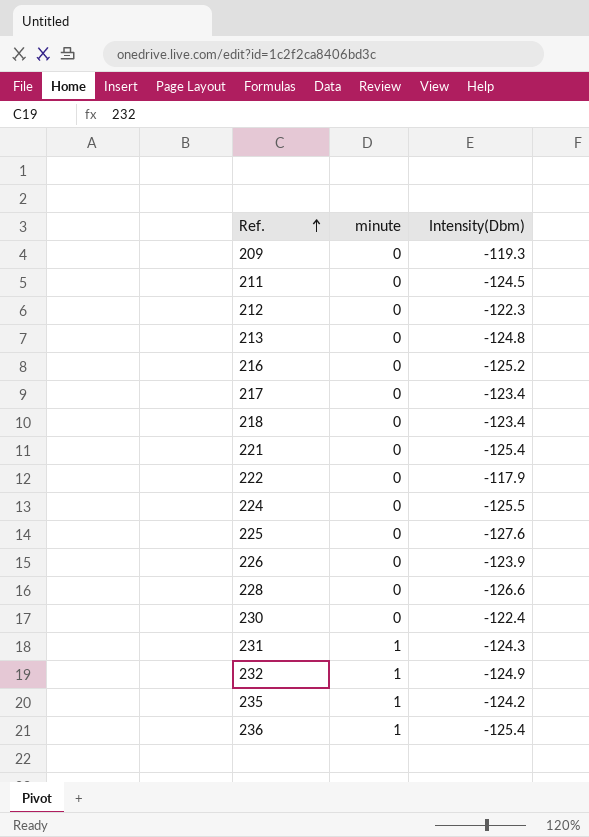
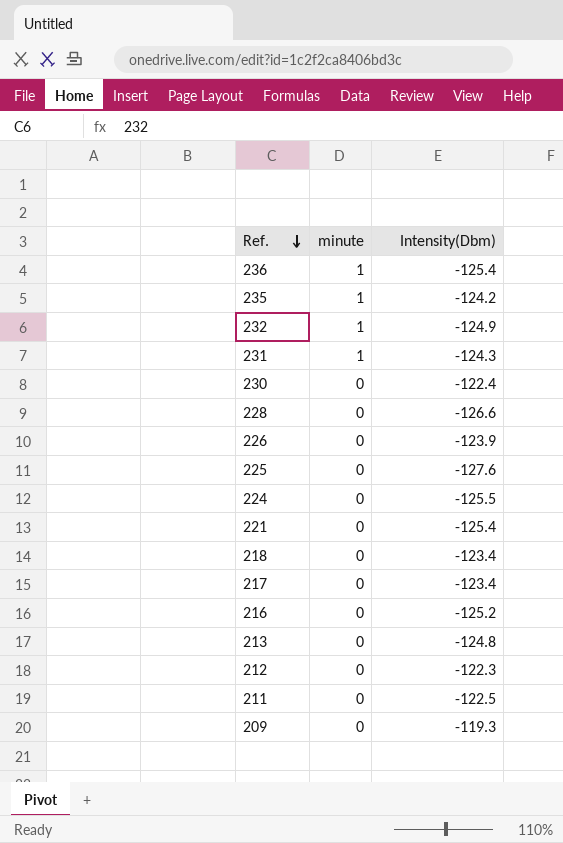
row order: Ref. ascending -> Ref. descending
row 222: 0 | -117.9 -> none
211 | Intensity(Dbm): -124.5 -> -122.5

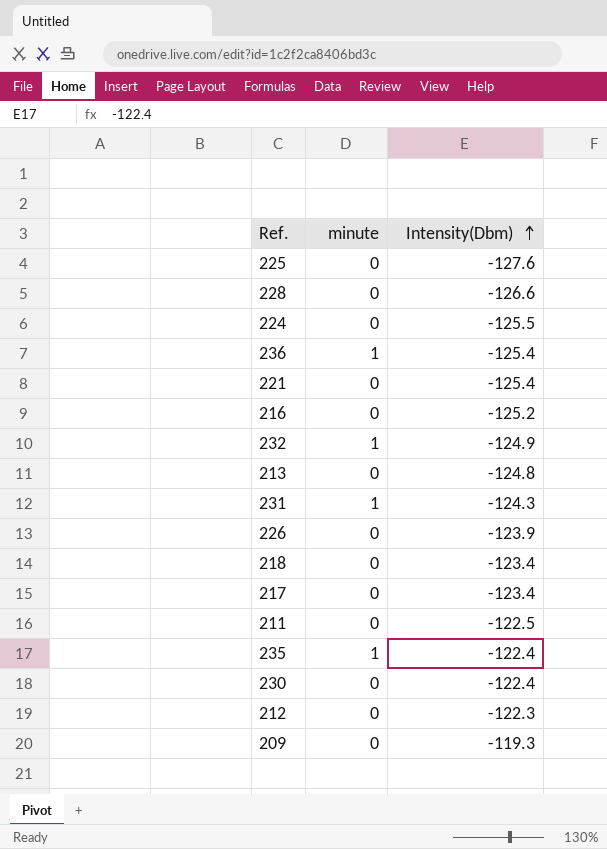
row order: Ref. descending -> Intensity(Dbm) ascending
235 | Intensity(Dbm): -124.2 -> -122.4

